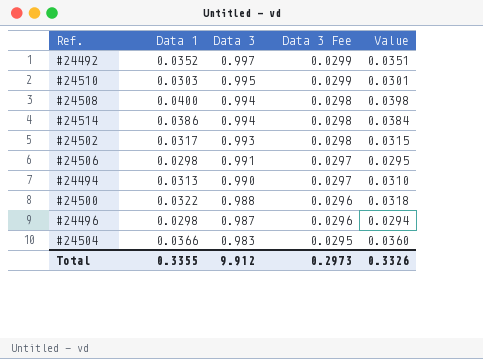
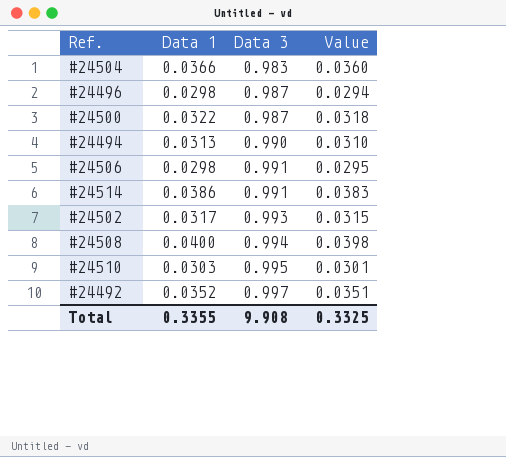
row order: Data 3 descending -> Data 3 ascending
column Data 3 Fee | formula: [Data 3] * 0.03 -> none
#24500 | Data 3: 0.988 -> 0.987
#24514 | Data 3: 0.994 -> 0.991
#24514 | Value: 0.0384 -> 0.0383
Total | Data 3: 9.912 -> 9.908
Total | Value: 0.3326 -> 0.3325

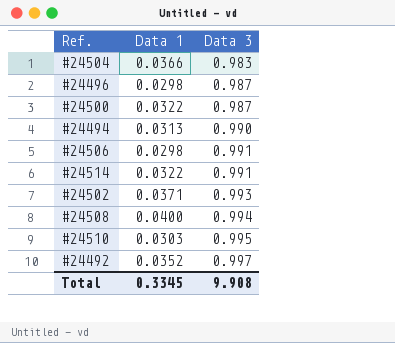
column Value | formula: [Data 1] * [Data 3] -> none
#24514 | Data 1: 0.0386 -> 0.0322
#24502 | Data 1: 0.0317 -> 0.0371
Total | Data 1: 0.3355 -> 0.3345

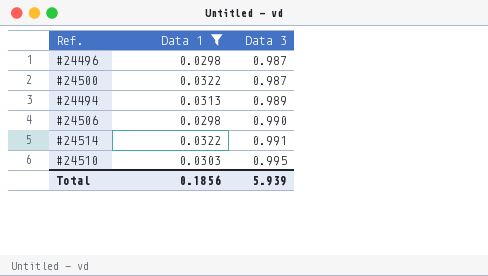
filter: none -> Data 1 <= 0.0322
#24494 | Data 3: 0.990 -> 0.989
#24506 | Data 3: 0.991 -> 0.990
Total | Data 1: 0.3345 -> 0.1856
Total | Data 3: 9.908 -> 5.939

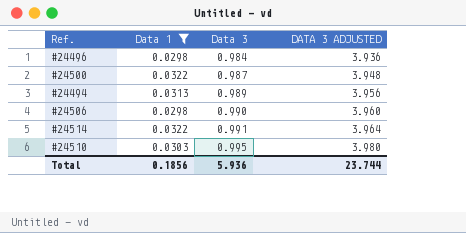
column DATA 3 ADJUSTED | formula: none -> [Data 3] * 4
#24496 | Data 3: 0.987 -> 0.984
Total | Data 3: 5.939 -> 5.936

